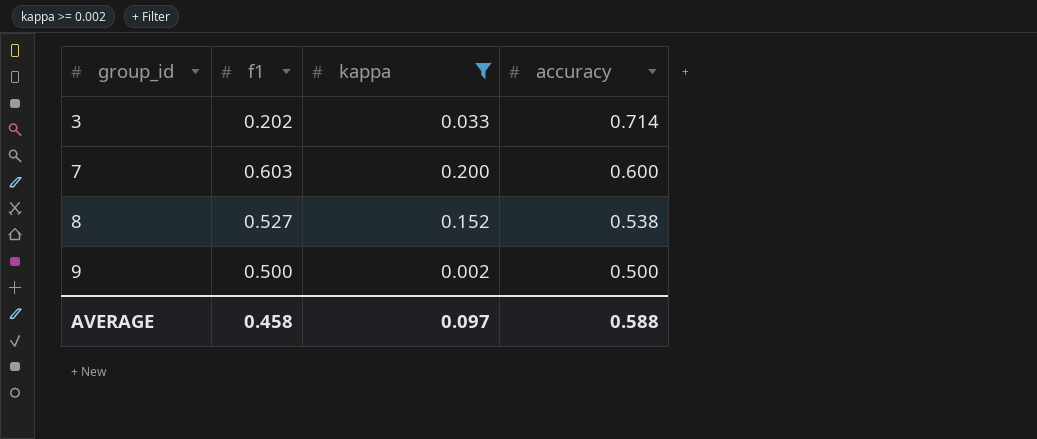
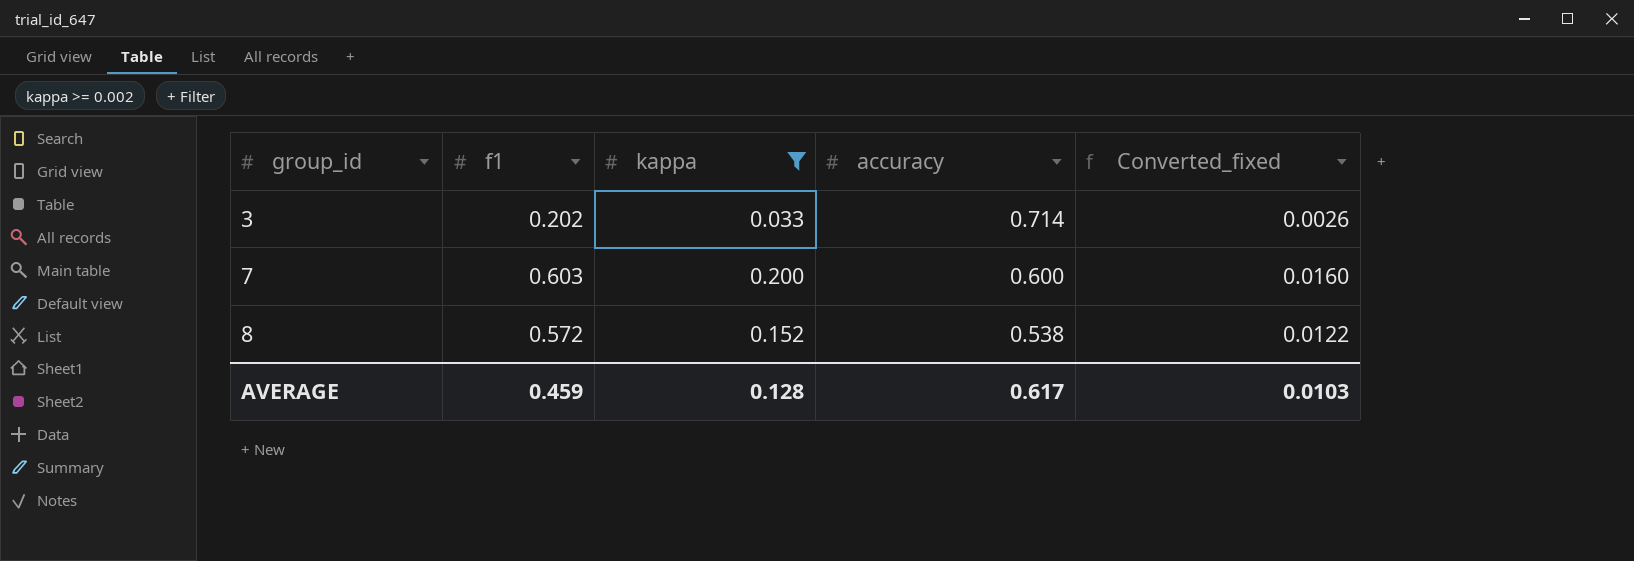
column Converted_fixed | formula: none -> [kappa] * 0.08
row 9: 0.500 | 0.002 | 0.500 -> none
8 | f1: 0.527 -> 0.572
AVERAGE | f1: 0.458 -> 0.459
AVERAGE | kappa: 0.097 -> 0.128
AVERAGE | accuracy: 0.588 -> 0.617

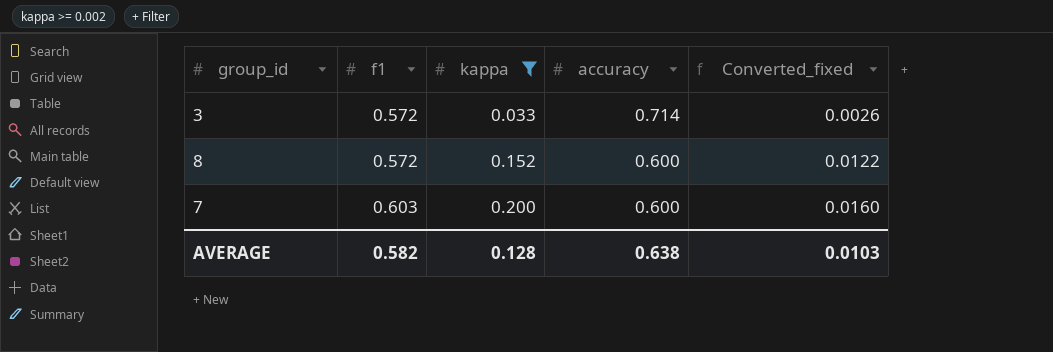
row order: group_id ascending -> f1 ascending
3 | f1: 0.202 -> 0.572
8 | accuracy: 0.538 -> 0.600
AVERAGE | f1: 0.459 -> 0.582
AVERAGE | accuracy: 0.617 -> 0.638

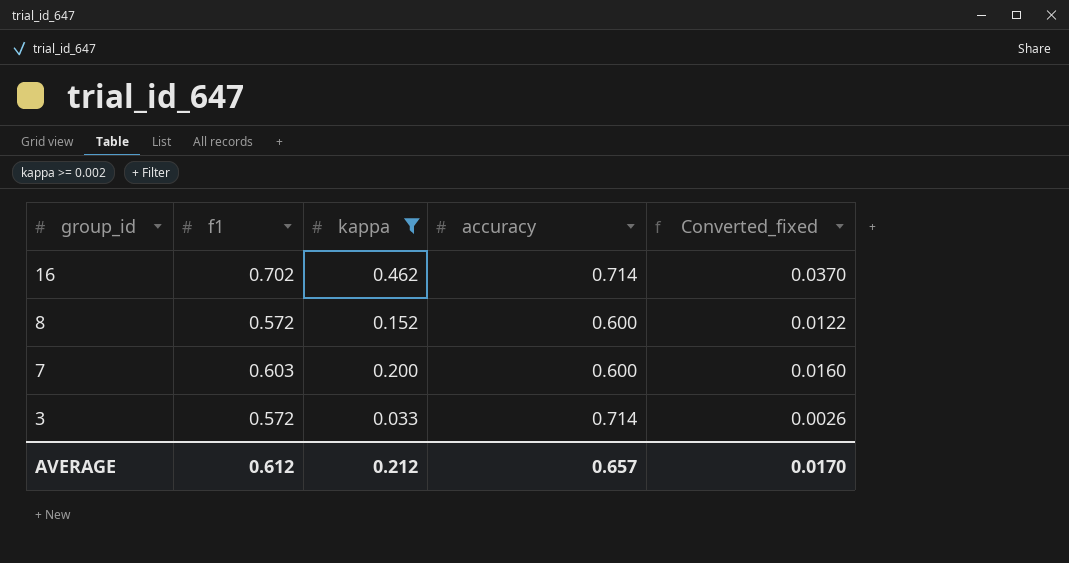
row order: f1 ascending -> group_id descending
row 16: none -> 0.702 | 0.462 | 0.714 | 0.0370
AVERAGE | f1: 0.582 -> 0.612
AVERAGE | kappa: 0.128 -> 0.212
AVERAGE | accuracy: 0.638 -> 0.657
AVERAGE | Converted_fixed: 0.0103 -> 0.0170

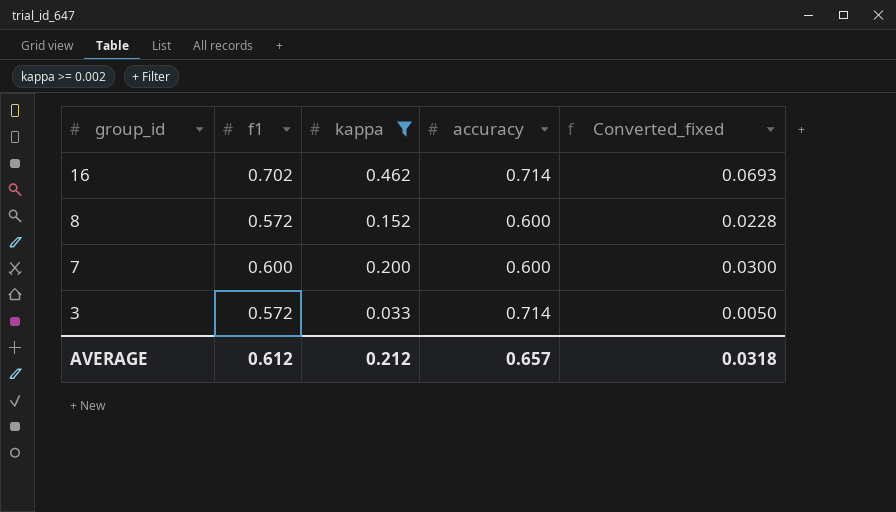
column Converted_fixed | formula: [kappa] * 0.08 -> [kappa] * 0.15
7 | f1: 0.603 -> 0.600
AVERAGE | Converted_fixed: 0.0170 -> 0.0318

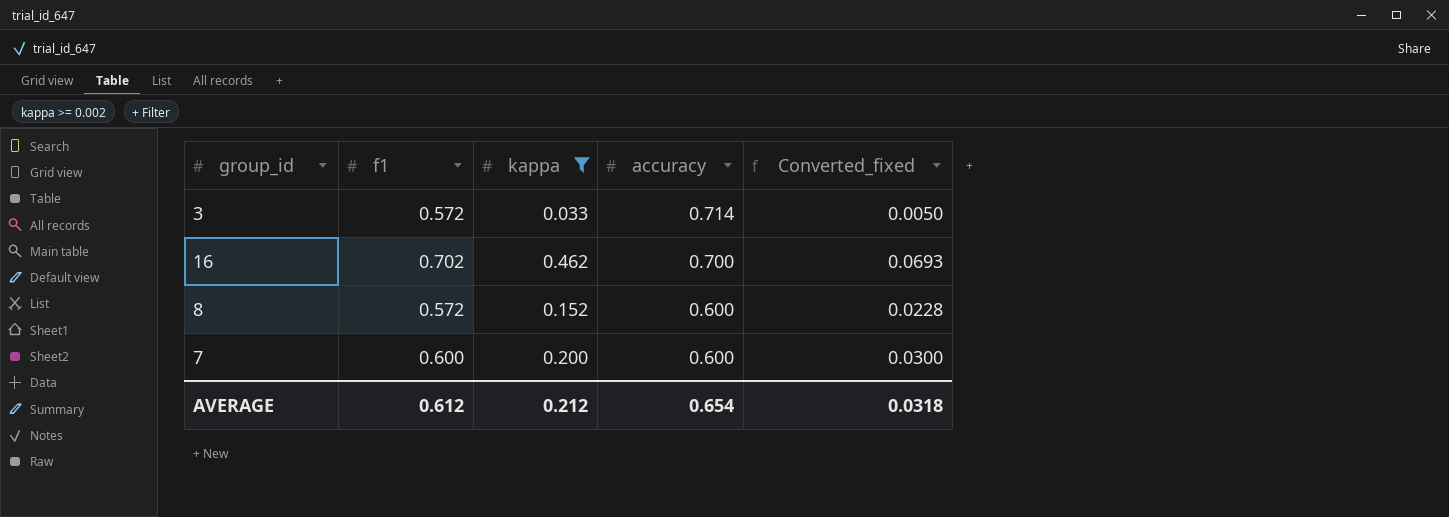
row order: group_id descending -> accuracy descending
16 | accuracy: 0.714 -> 0.700
AVERAGE | accuracy: 0.657 -> 0.654

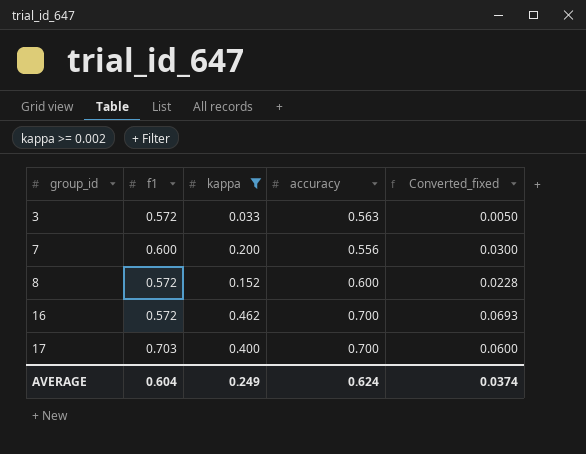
row order: accuracy descending -> group_id ascending
3 | accuracy: 0.714 -> 0.563
7 | accuracy: 0.600 -> 0.556
16 | f1: 0.702 -> 0.572
row 17: none -> 0.703 | 0.400 | 0.700 | 0.0600
AVERAGE | f1: 0.612 -> 0.604
AVERAGE | kappa: 0.212 -> 0.249
AVERAGE | accuracy: 0.654 -> 0.624
AVERAGE | Converted_fixed: 0.0318 -> 0.0374

